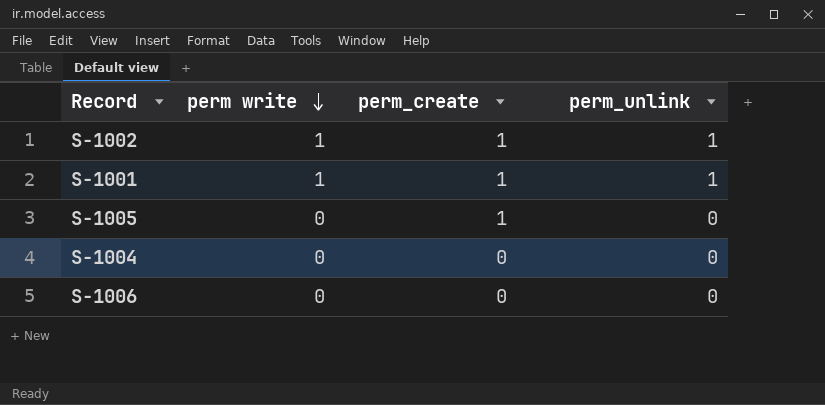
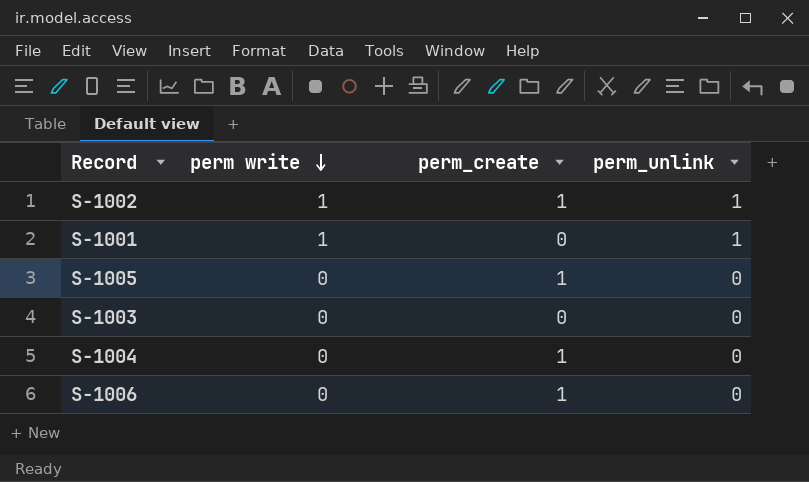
S-1001 | perm_create: 1 -> 0
row S-1003: none -> 0 | 0 | 0
S-1004 | perm_create: 0 -> 1
S-1006 | perm_create: 0 -> 1

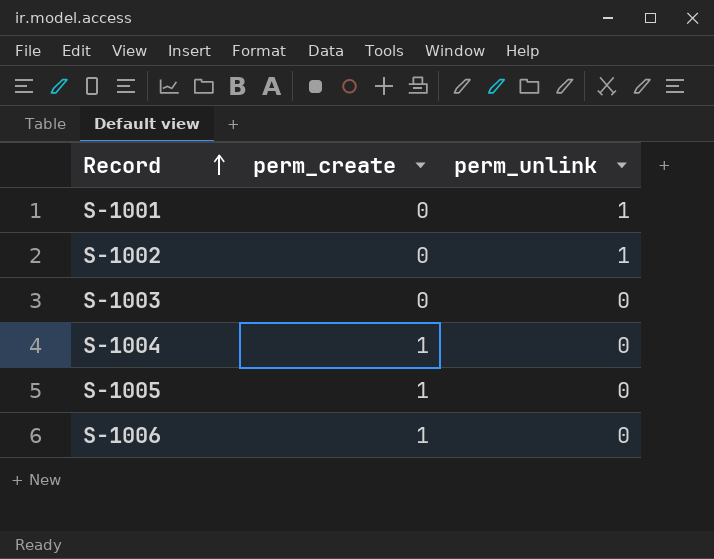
row order: perm write descending -> Record ascending
column perm write | position: 2 -> none
S-1002 | perm_create: 1 -> 0

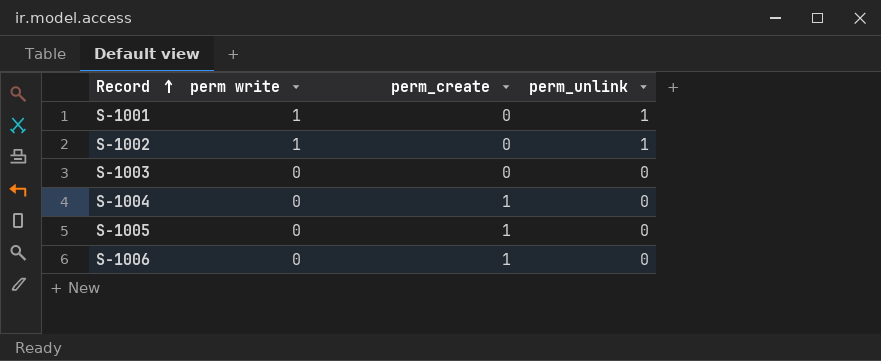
column perm write | position: none -> 2

